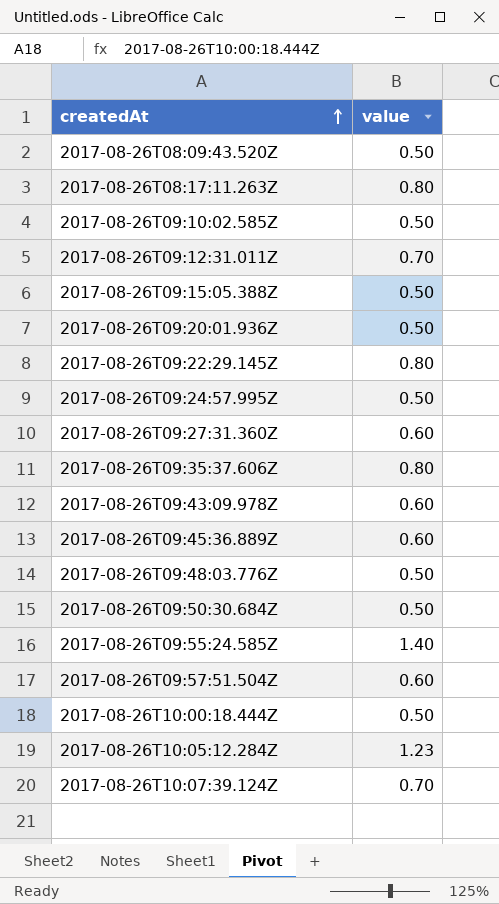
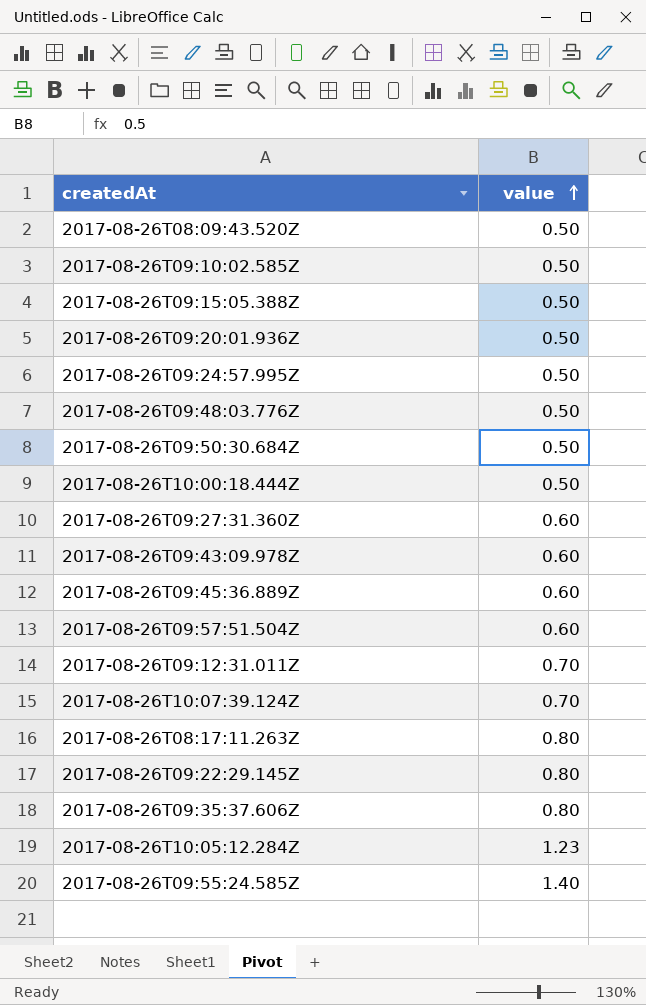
row order: createdAt ascending -> value ascending

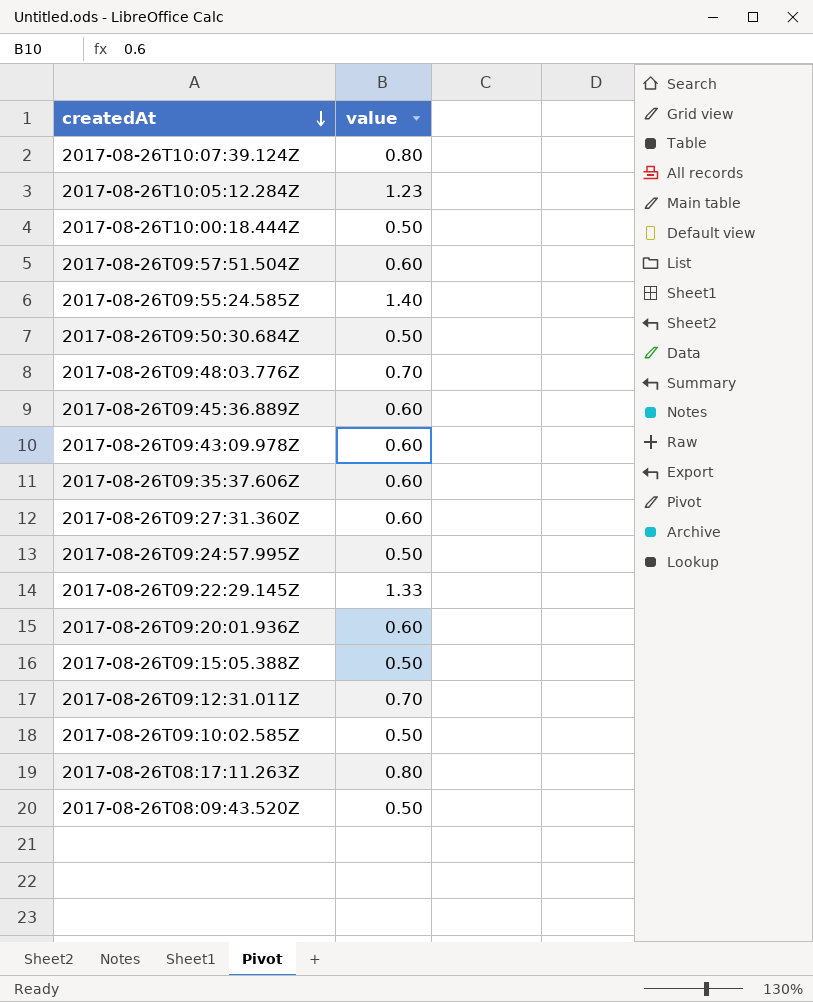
row order: value ascending -> createdAt descending
2017-08-26T10:07:39.124Z | value: 0.70 -> 0.80
2017-08-26T09:48:03.776Z | value: 0.50 -> 0.70
2017-08-26T09:35:37.606Z | value: 0.80 -> 0.60
2017-08-26T09:22:29.145Z | value: 0.80 -> 1.33
2017-08-26T09:20:01.936Z | value: 0.50 -> 0.60

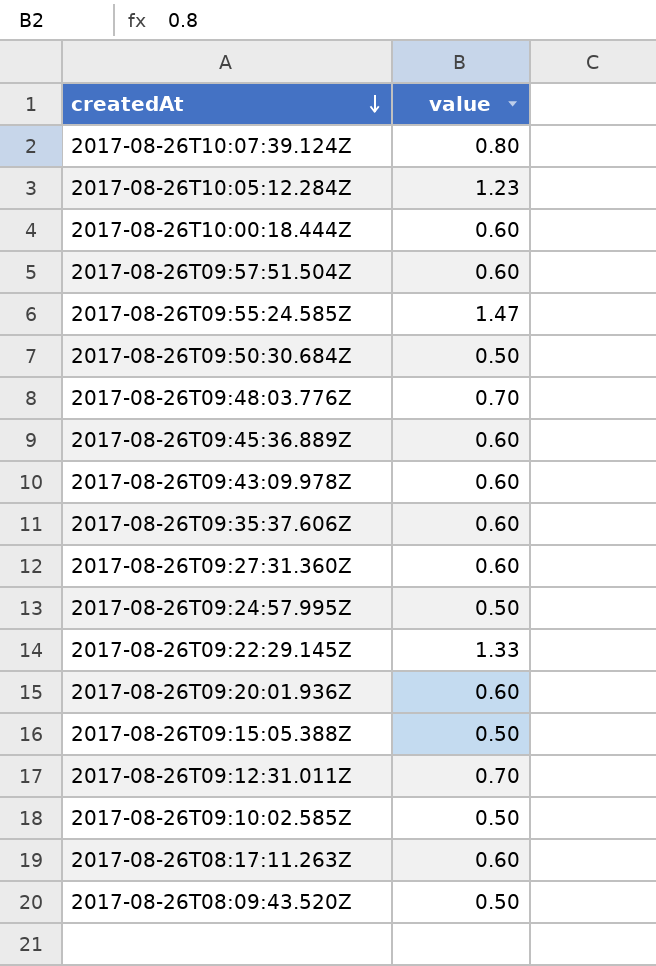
2017-08-26T10:00:18.444Z | value: 0.50 -> 0.60
2017-08-26T09:55:24.585Z | value: 1.40 -> 1.47
2017-08-26T08:17:11.263Z | value: 0.80 -> 0.60

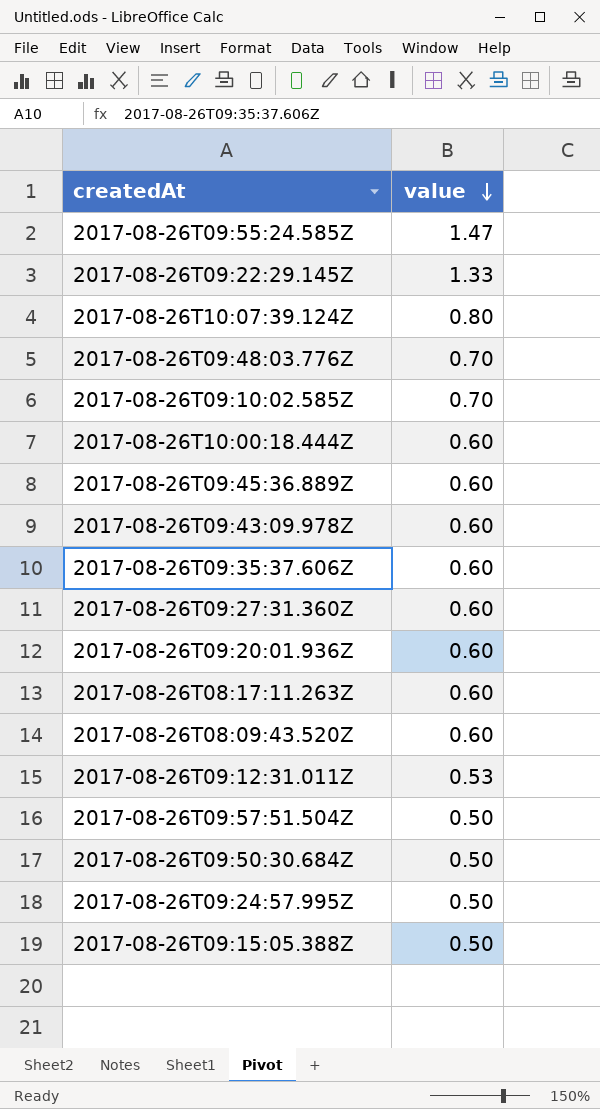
row order: createdAt descending -> value descending
row 2017-08-26T10:05:12.284Z: 1.23 -> none
2017-08-26T09:10:02.585Z | value: 0.50 -> 0.70
2017-08-26T08:09:43.520Z | value: 0.50 -> 0.60
2017-08-26T09:12:31.011Z | value: 0.70 -> 0.53
2017-08-26T09:57:51.504Z | value: 0.60 -> 0.50

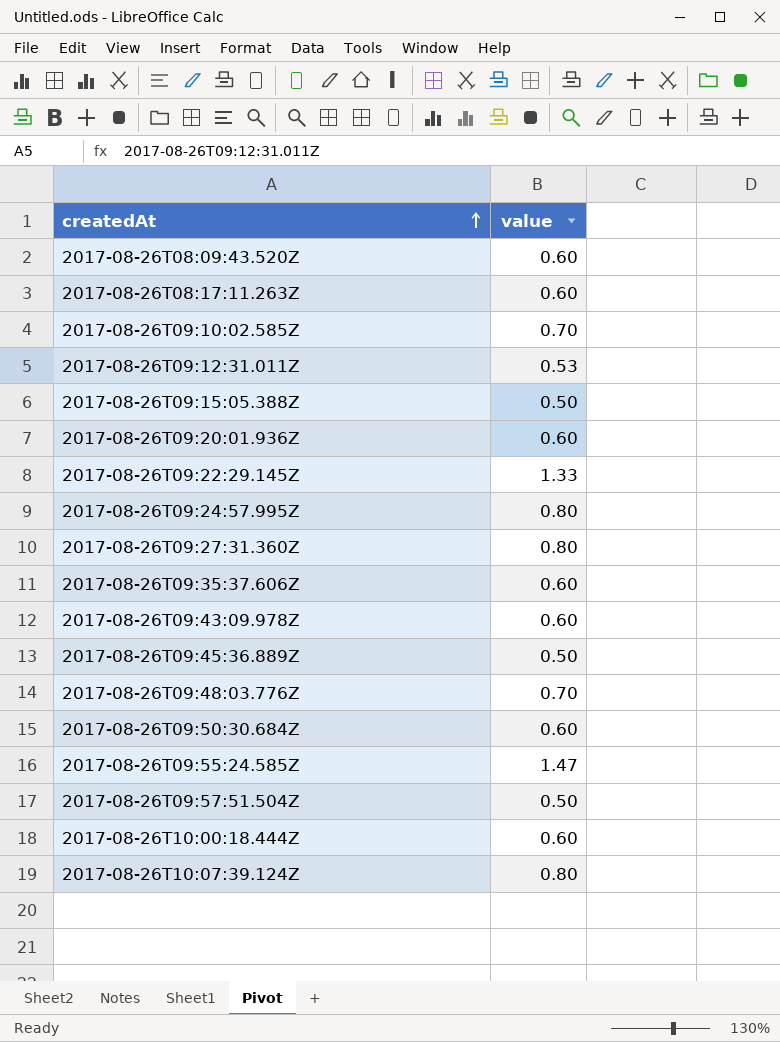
row order: value descending -> createdAt ascending
2017-08-26T09:24:57.995Z | value: 0.50 -> 0.80
2017-08-26T09:27:31.360Z | value: 0.60 -> 0.80
2017-08-26T09:45:36.889Z | value: 0.60 -> 0.50
2017-08-26T09:50:30.684Z | value: 0.50 -> 0.60

